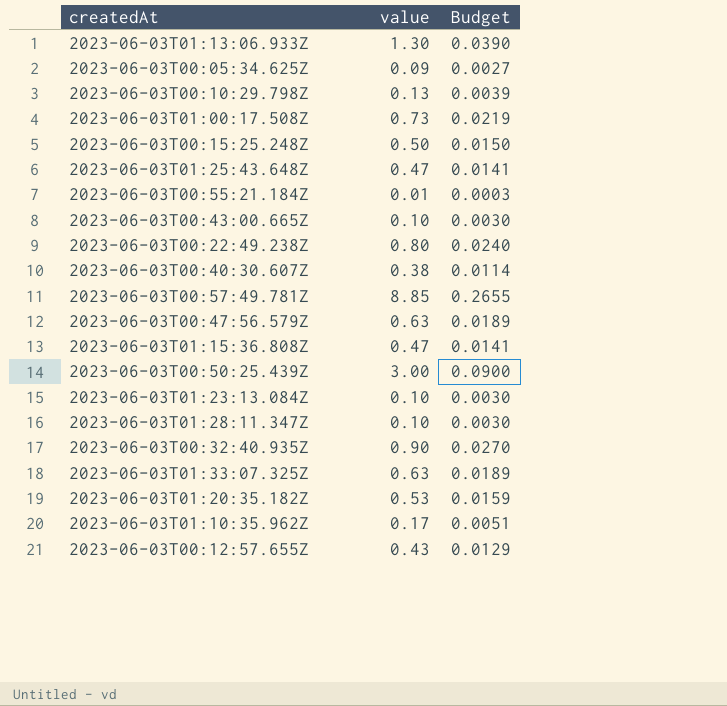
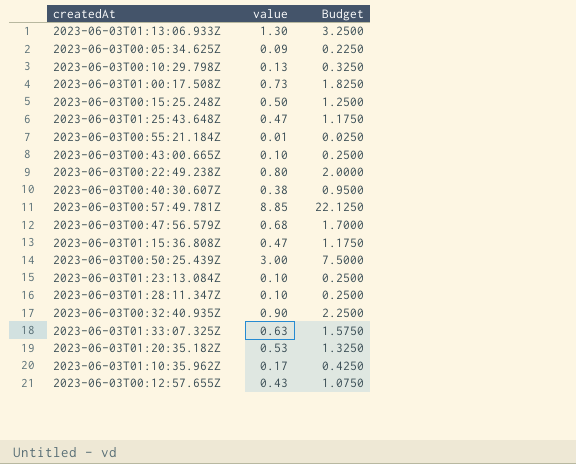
column Budget | formula: [value] * 0.03 -> [value] * 2.5
2023-06-03T00:47:56.579Z | value: 0.63 -> 0.68

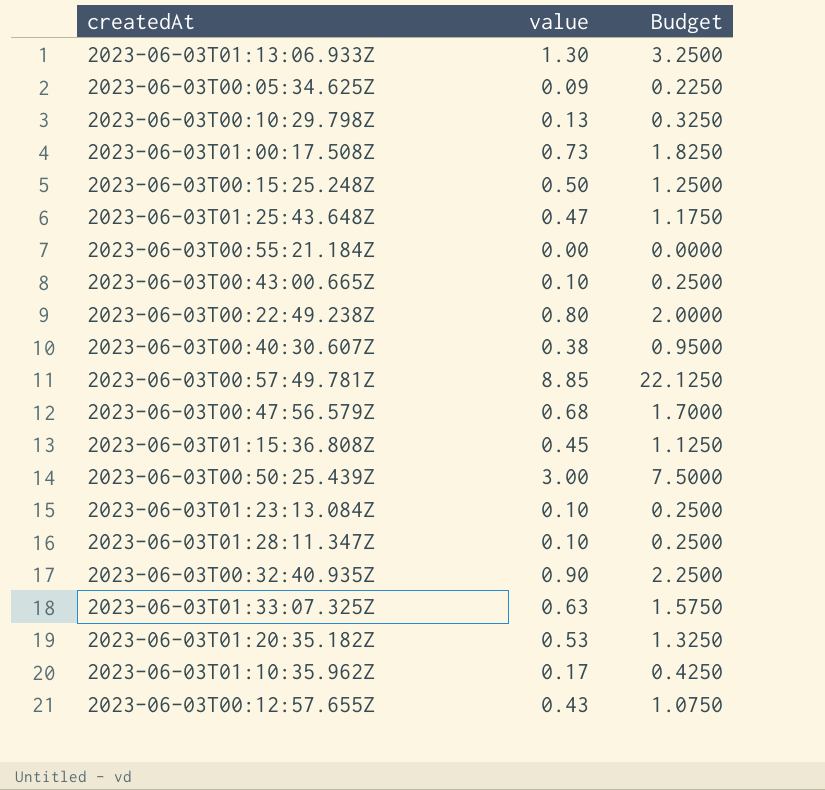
2023-06-03T00:55:21.184Z | value: 0.01 -> 0.00
2023-06-03T00:55:21.184Z | Budget: 0.0250 -> 0.0000
2023-06-03T01:15:36.808Z | value: 0.47 -> 0.45
2023-06-03T01:15:36.808Z | Budget: 1.1750 -> 1.1250

